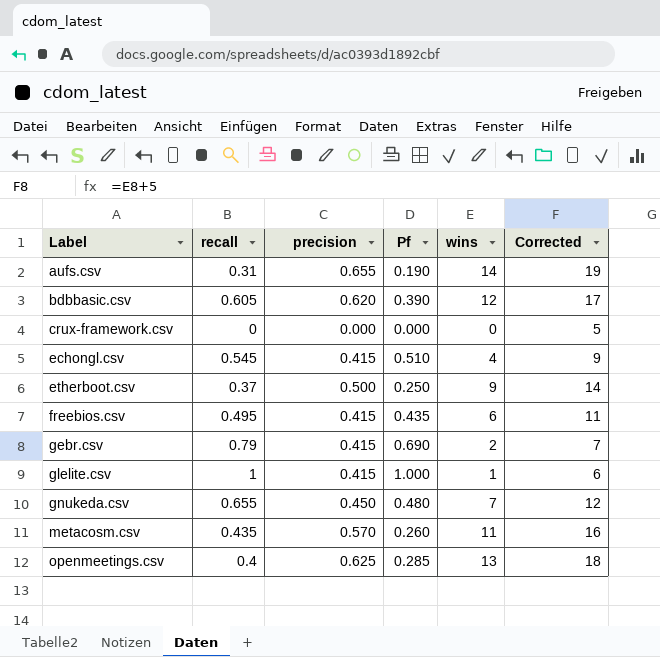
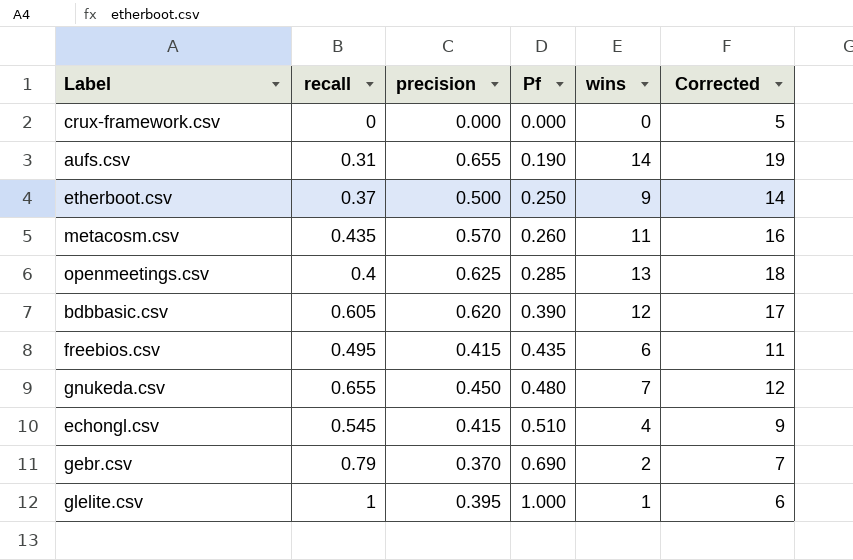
row order: Label ascending -> Pf ascending
gebr.csv | precision: 0.415 -> 0.370
glelite.csv | precision: 0.415 -> 0.395

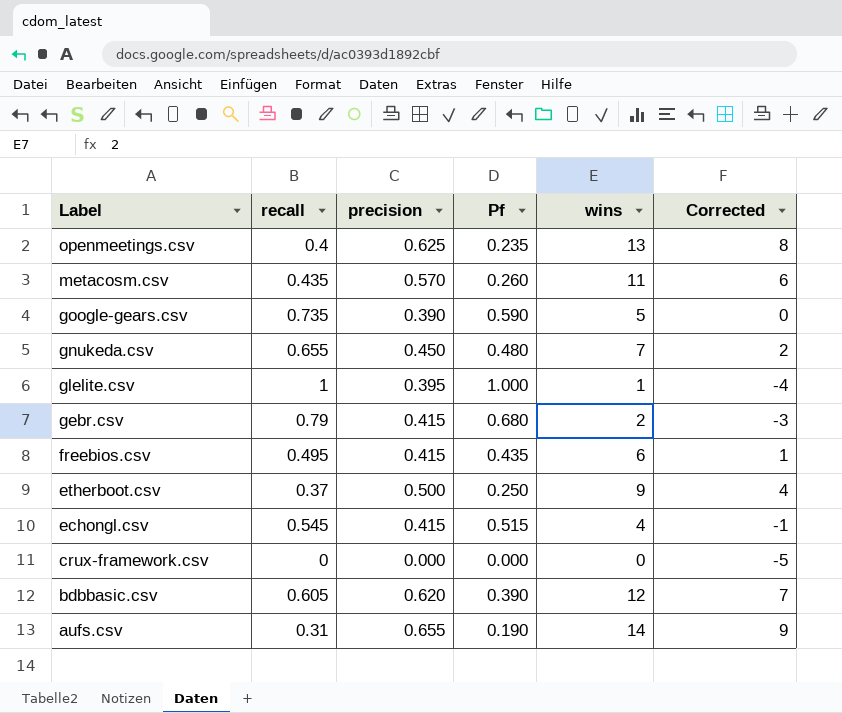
row order: Pf ascending -> Label descending
column Corrected | formula: [wins] + 5 -> [wins] - 5
openmeetings.csv | Pf: 0.285 -> 0.235
row google-gears.csv: none -> 0.735 | 0.390 | 0.590 | 5 | 0
gebr.csv | precision: 0.370 -> 0.415
gebr.csv | Pf: 0.690 -> 0.680
echongl.csv | Pf: 0.510 -> 0.515

